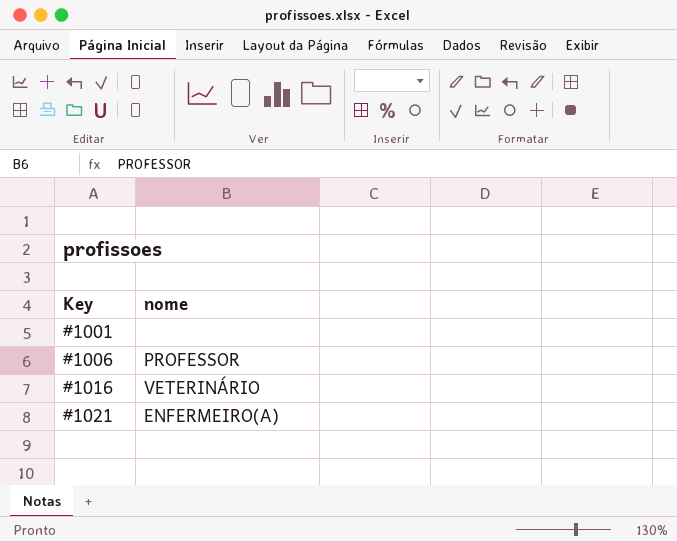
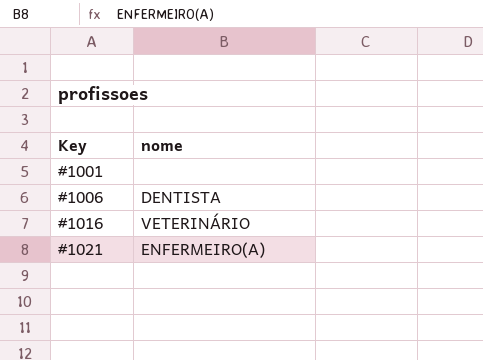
#1006 | nome: PROFESSOR -> DENTISTA

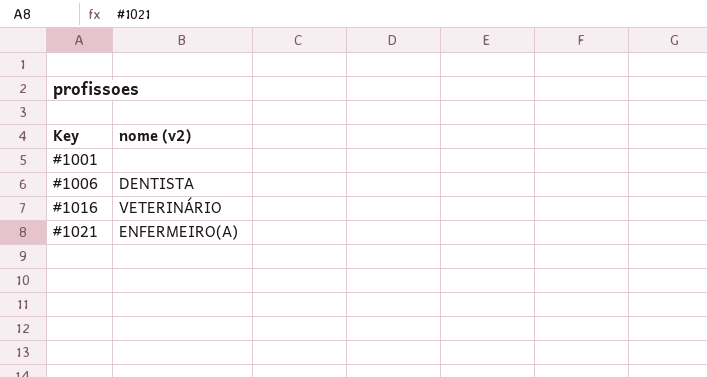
column name: nome -> nome (v2)

